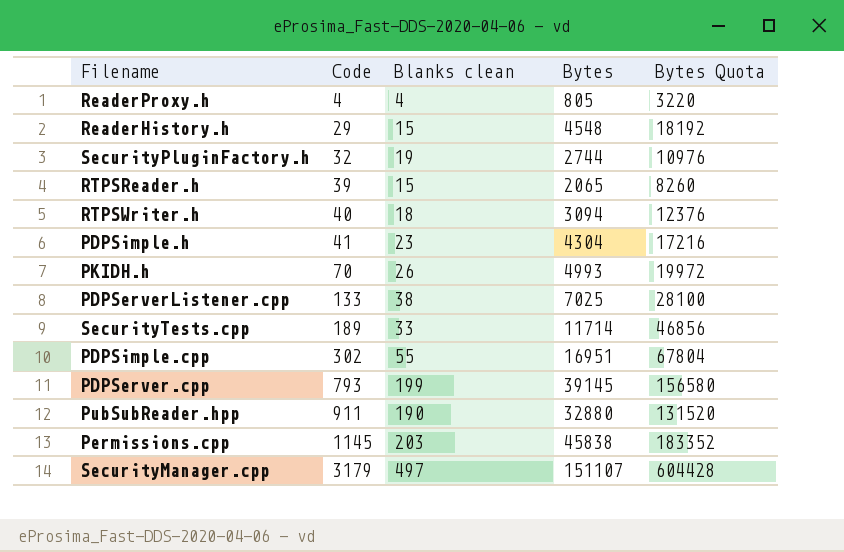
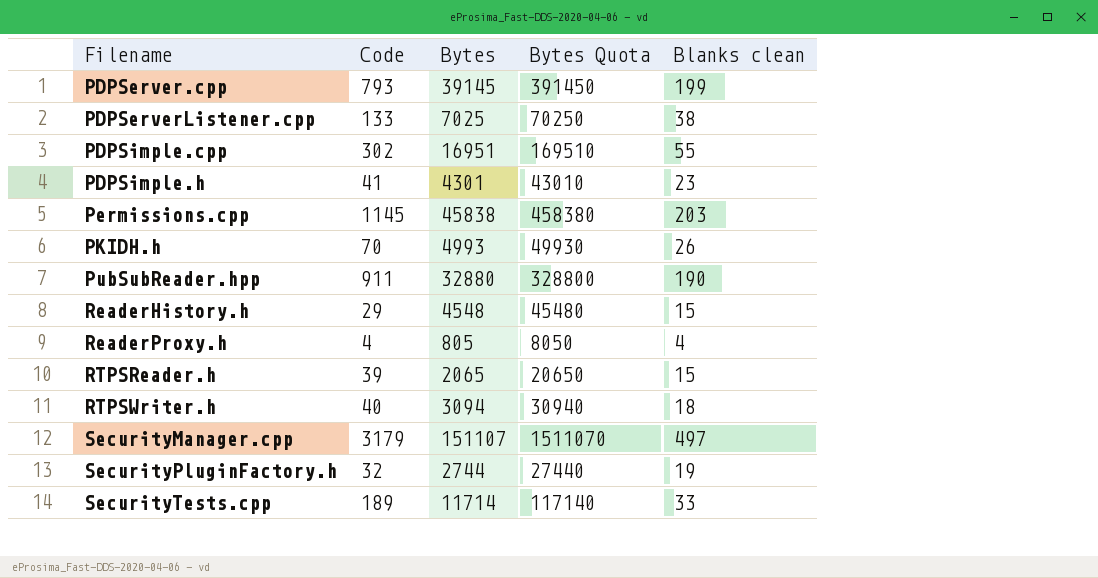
row order: Code ascending -> Filename ascending
column Bytes Quota | formula: [Bytes] * 4 -> [Bytes] * 10
column Blanks clean | position: 3 -> 5
PDPSimple.h | Bytes: 4304 -> 4301

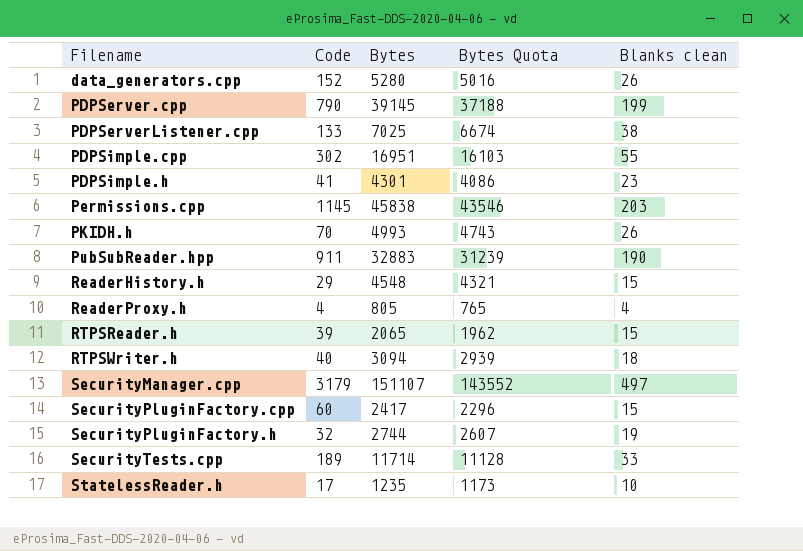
column Bytes Quota | formula: [Bytes] * 10 -> [Bytes] * 0.95
row data_generators.cpp: none -> 152 | 5280 | 5016 | 26
PDPServer.cpp | Code: 793 -> 790
PubSubReader.hpp | Bytes: 32880 -> 32883
row SecurityPluginFactory.cpp: none -> 60 | 2417 | 2296 | 15
row StatelessReader.h: none -> 17 | 1235 | 1173 | 10

